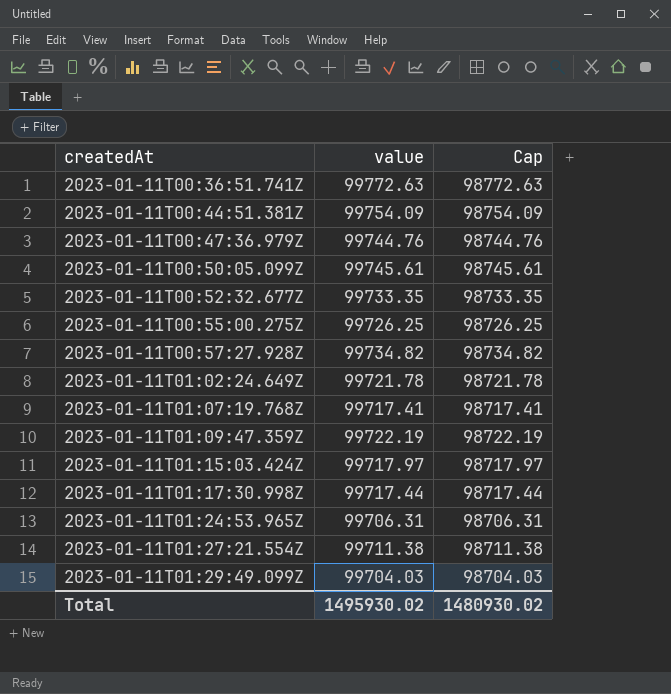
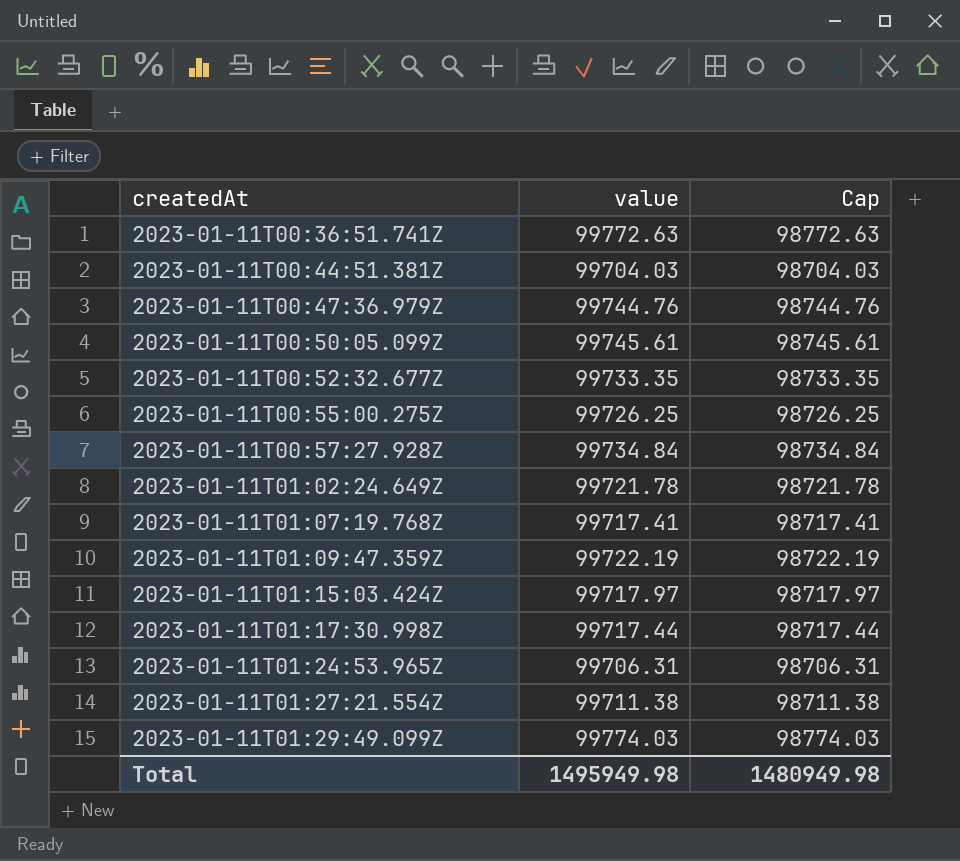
2023-01-11T00:44:51.381Z | value: 99754.09 -> 99704.03
2023-01-11T00:44:51.381Z | Cap: 98754.09 -> 98704.03
2023-01-11T00:57:27.928Z | value: 99734.82 -> 99734.84
2023-01-11T00:57:27.928Z | Cap: 98734.82 -> 98734.84
2023-01-11T01:29:49.099Z | value: 99704.03 -> 99774.03
2023-01-11T01:29:49.099Z | Cap: 98704.03 -> 98774.03
Total | value: 1495930.02 -> 1495949.98
Total | Cap: 1480930.02 -> 1480949.98

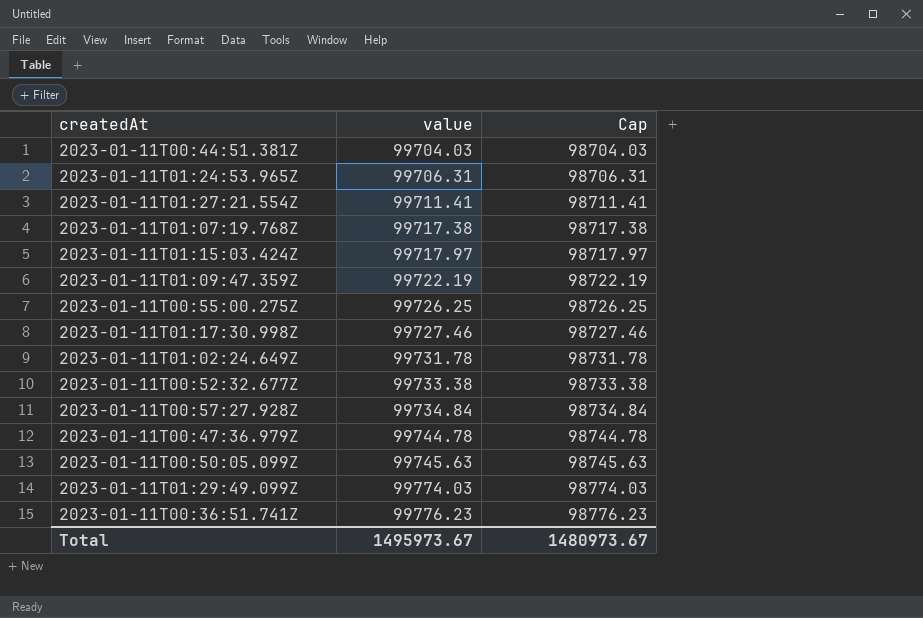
row order: createdAt ascending -> value ascending
2023-01-11T01:27:21.554Z | value: 99711.38 -> 99711.41
2023-01-11T01:27:21.554Z | Cap: 98711.38 -> 98711.41
2023-01-11T01:07:19.768Z | value: 99717.41 -> 99717.38
2023-01-11T01:07:19.768Z | Cap: 98717.41 -> 98717.38
2023-01-11T01:17:30.998Z | value: 99717.44 -> 99727.46
2023-01-11T01:17:30.998Z | Cap: 98717.44 -> 98727.46
2023-01-11T01:02:24.649Z | value: 99721.78 -> 99731.78
2023-01-11T01:02:24.649Z | Cap: 98721.78 -> 98731.78
2023-01-11T00:52:32.677Z | value: 99733.35 -> 99733.38
2023-01-11T00:52:32.677Z | Cap: 98733.35 -> 98733.38
2023-01-11T00:47:36.979Z | value: 99744.76 -> 99744.78
2023-01-11T00:47:36.979Z | Cap: 98744.76 -> 98744.78
2023-01-11T00:50:05.099Z | value: 99745.61 -> 99745.63
2023-01-11T00:50:05.099Z | Cap: 98745.61 -> 98745.63
2023-01-11T00:36:51.741Z | value: 99772.63 -> 99776.23
2023-01-11T00:36:51.741Z | Cap: 98772.63 -> 98776.23
Total | value: 1495949.98 -> 1495973.67
Total | Cap: 1480949.98 -> 1480973.67

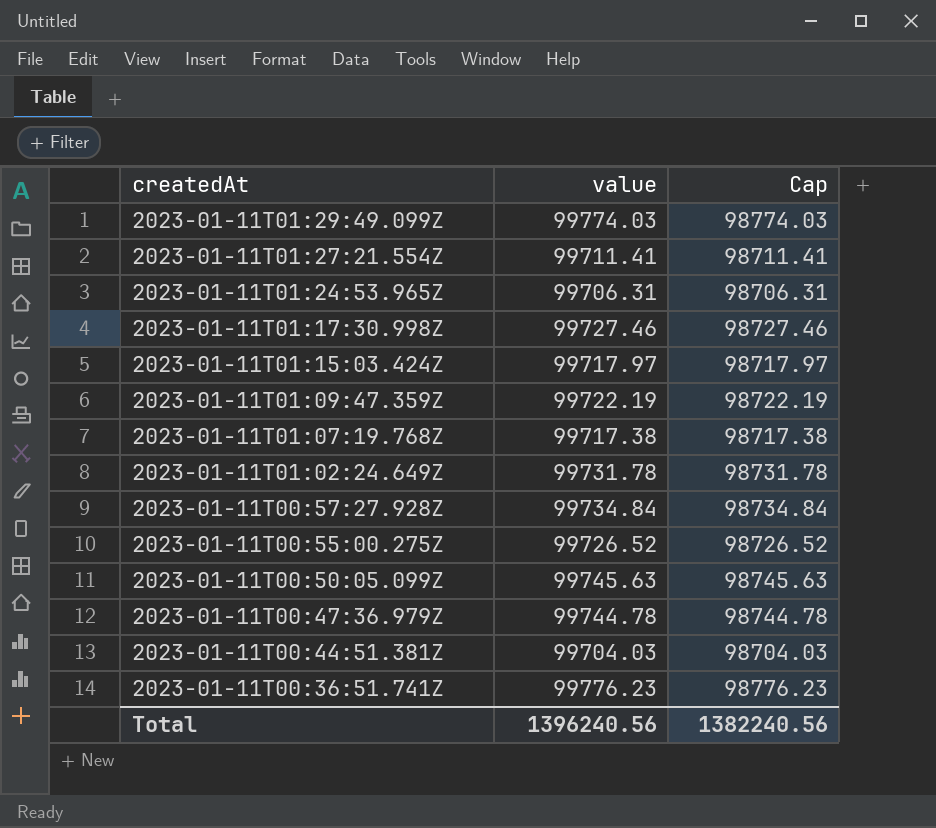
row order: value ascending -> createdAt descending
row 2023-01-11T00:52:32.677Z: 99733.38 | 98733.38 -> none
2023-01-11T00:55:00.275Z | value: 99726.25 -> 99726.52
2023-01-11T00:55:00.275Z | Cap: 98726.25 -> 98726.52
Total | value: 1495973.67 -> 1396240.56
Total | Cap: 1480973.67 -> 1382240.56

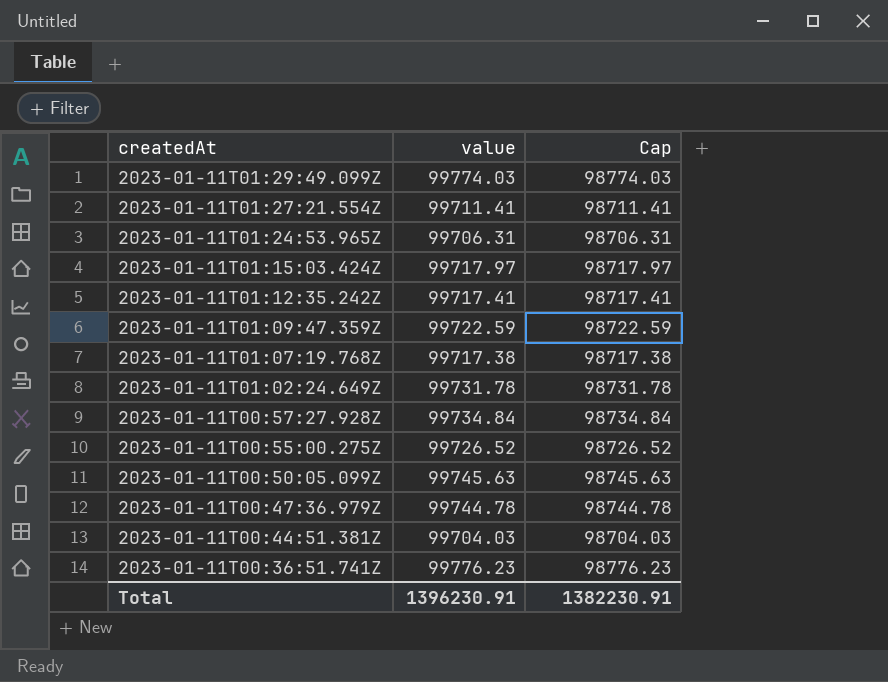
row 2023-01-11T01:17:30.998Z: 99727.46 | 98727.46 -> none
row 2023-01-11T01:12:35.242Z: none -> 99717.41 | 98717.41
2023-01-11T01:09:47.359Z | value: 99722.19 -> 99722.59
2023-01-11T01:09:47.359Z | Cap: 98722.19 -> 98722.59
Total | value: 1396240.56 -> 1396230.91
Total | Cap: 1382240.56 -> 1382230.91

